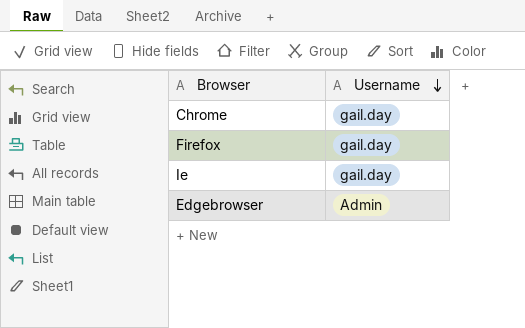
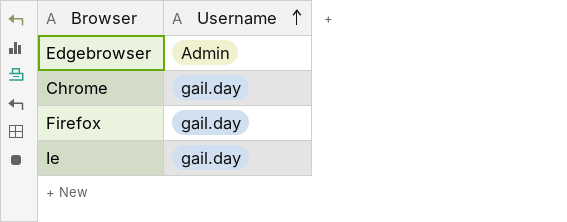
row order: Username descending -> Username ascending

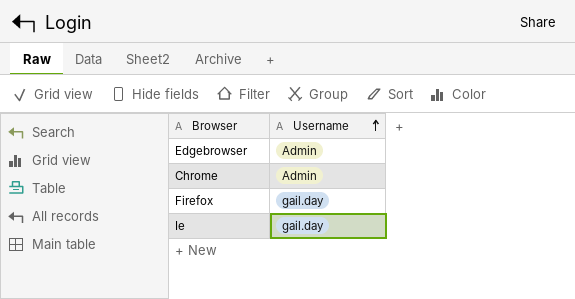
Chrome | Username: gail.day -> Admin

